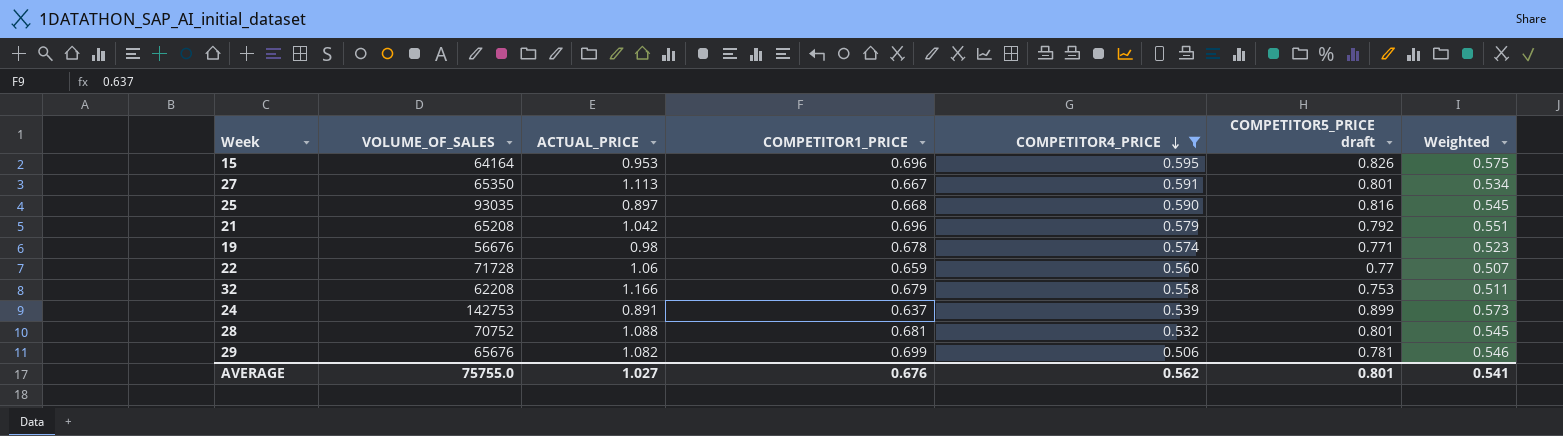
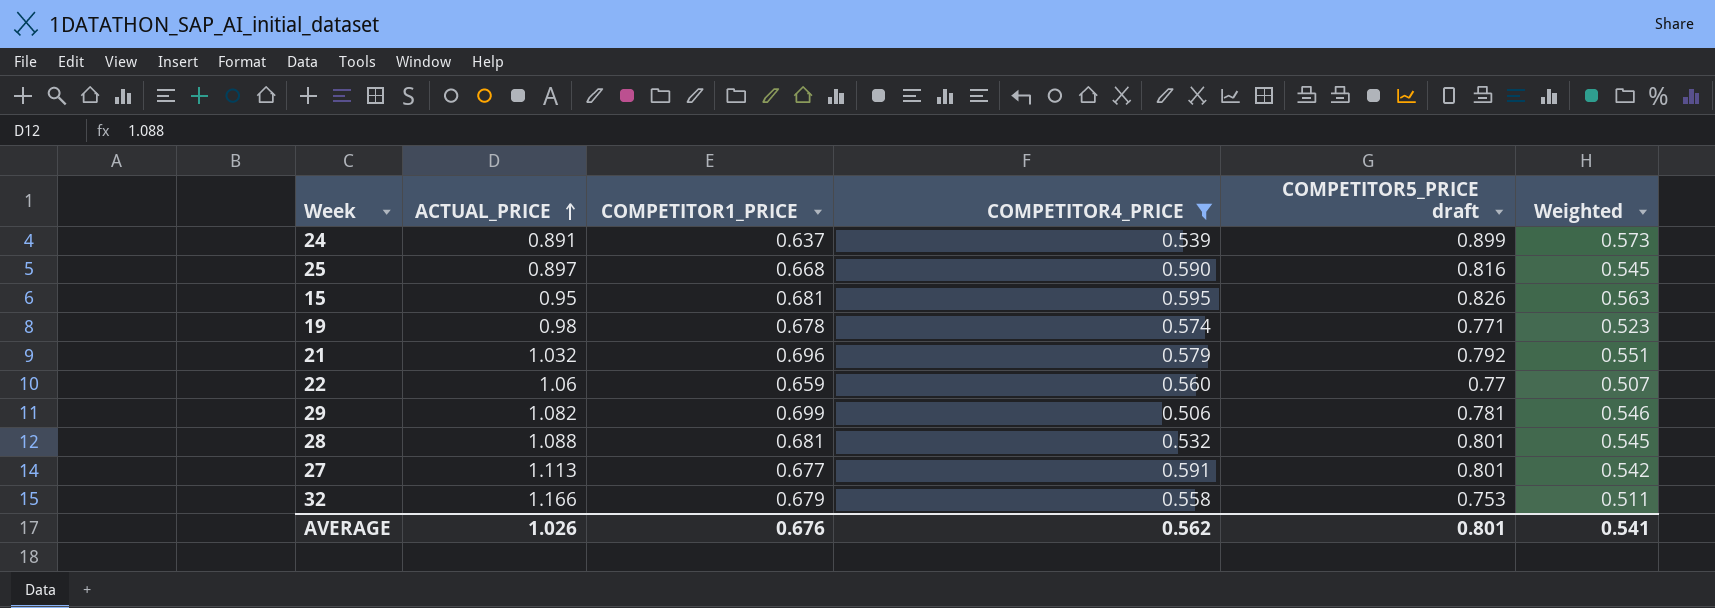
row order: COMPETITOR4_PRICE descending -> ACTUAL_PRICE ascending
column VOLUME_OF_SALES | position: 2 -> none
15 | ACTUAL_PRICE: 0.953 -> 0.95
15 | COMPETITOR1_PRICE: 0.696 -> 0.681
15 | Weighted: 0.575 -> 0.563
21 | ACTUAL_PRICE: 1.042 -> 1.032
27 | COMPETITOR1_PRICE: 0.667 -> 0.677
27 | Weighted: 0.534 -> 0.542
AVERAGE | ACTUAL_PRICE: 1.027 -> 1.026

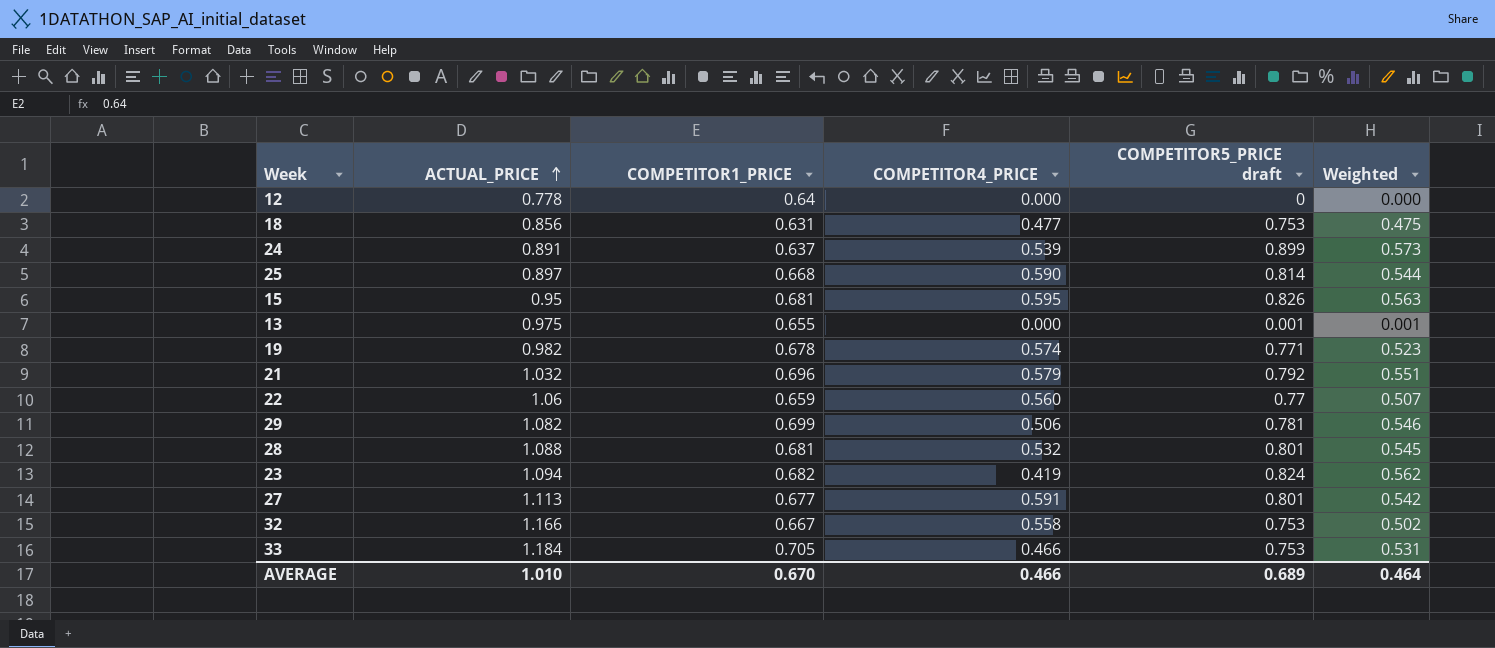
filter: COMPETITOR4_PRICE >= 0.506 -> none
25 | COMPETITOR5_PRICE draft: 0.816 -> 0.814
25 | Weighted: 0.545 -> 0.544
19 | ACTUAL_PRICE: 0.98 -> 0.982
32 | COMPETITOR1_PRICE: 0.679 -> 0.667
32 | Weighted: 0.511 -> 0.502
AVERAGE | ACTUAL_PRICE: 1.026 -> 1.010
AVERAGE | COMPETITOR1_PRICE: 0.676 -> 0.670
AVERAGE | COMPETITOR4_PRICE: 0.562 -> 0.466
AVERAGE | COMPETITOR5_PRICE draft: 0.801 -> 0.689
AVERAGE | Weighted: 0.541 -> 0.464

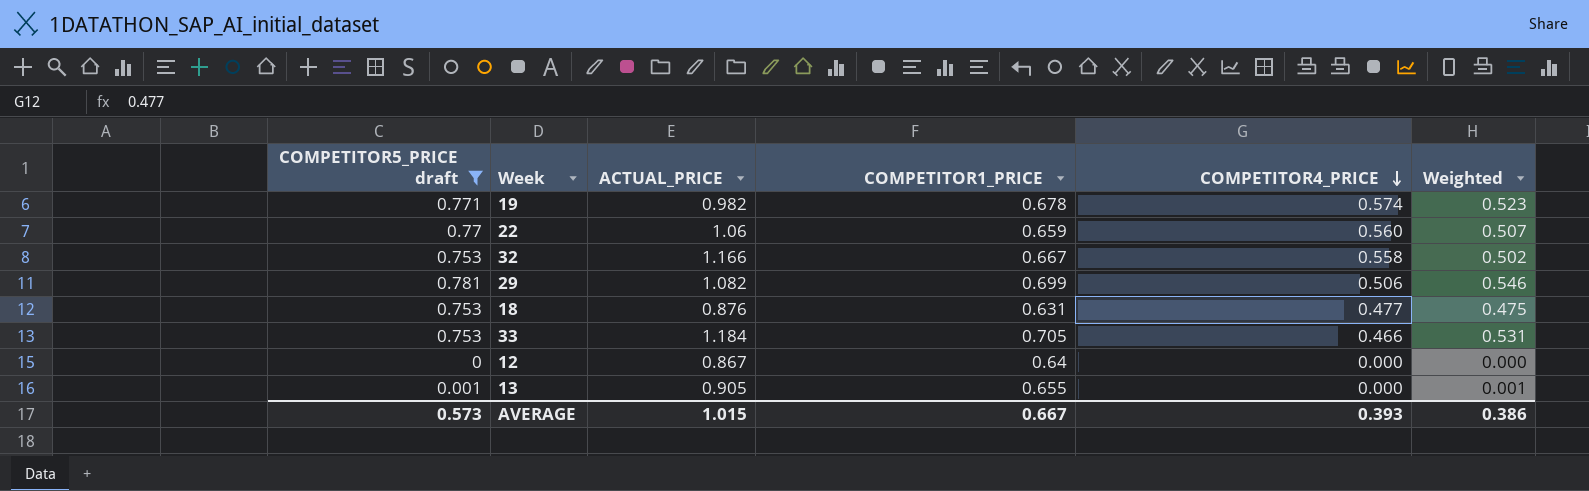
filter: none -> COMPETITOR5_PRICE draft <= 0.781
row order: ACTUAL_PRICE ascending -> COMPETITOR4_PRICE descending
column COMPETITOR5_PRICE draft | position: 5 -> 1
18 | ACTUAL_PRICE: 0.856 -> 0.876
12 | ACTUAL_PRICE: 0.778 -> 0.867
13 | ACTUAL_PRICE: 0.975 -> 0.905
AVERAGE | COMPETITOR5_PRICE draft: 0.689 -> 0.573
AVERAGE | ACTUAL_PRICE: 1.010 -> 1.015
AVERAGE | COMPETITOR1_PRICE: 0.670 -> 0.667
AVERAGE | COMPETITOR4_PRICE: 0.466 -> 0.393
AVERAGE | Weighted: 0.464 -> 0.386

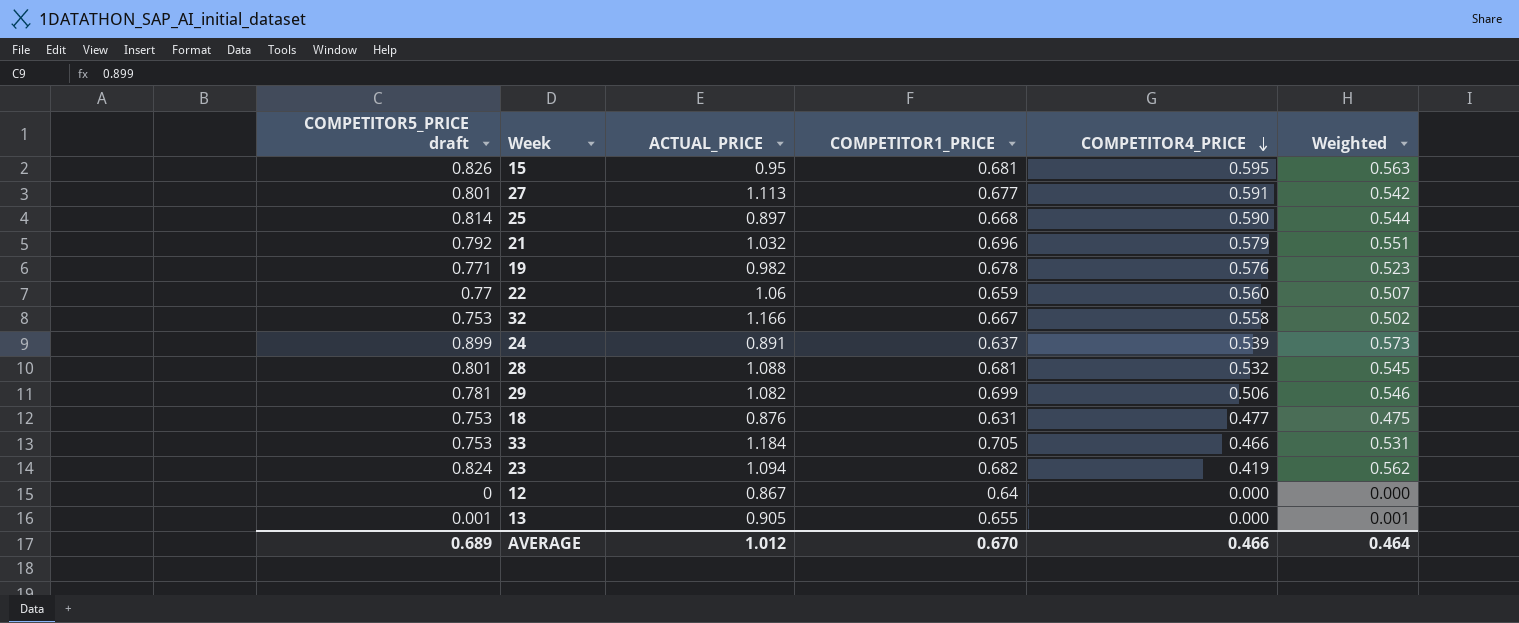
filter: COMPETITOR5_PRICE draft <= 0.781 -> none
19 | COMPETITOR4_PRICE: 0.574 -> 0.576
AVERAGE | COMPETITOR5_PRICE draft: 0.573 -> 0.689
AVERAGE | ACTUAL_PRICE: 1.015 -> 1.012
AVERAGE | COMPETITOR1_PRICE: 0.667 -> 0.670
AVERAGE | COMPETITOR4_PRICE: 0.393 -> 0.466
AVERAGE | Weighted: 0.386 -> 0.464

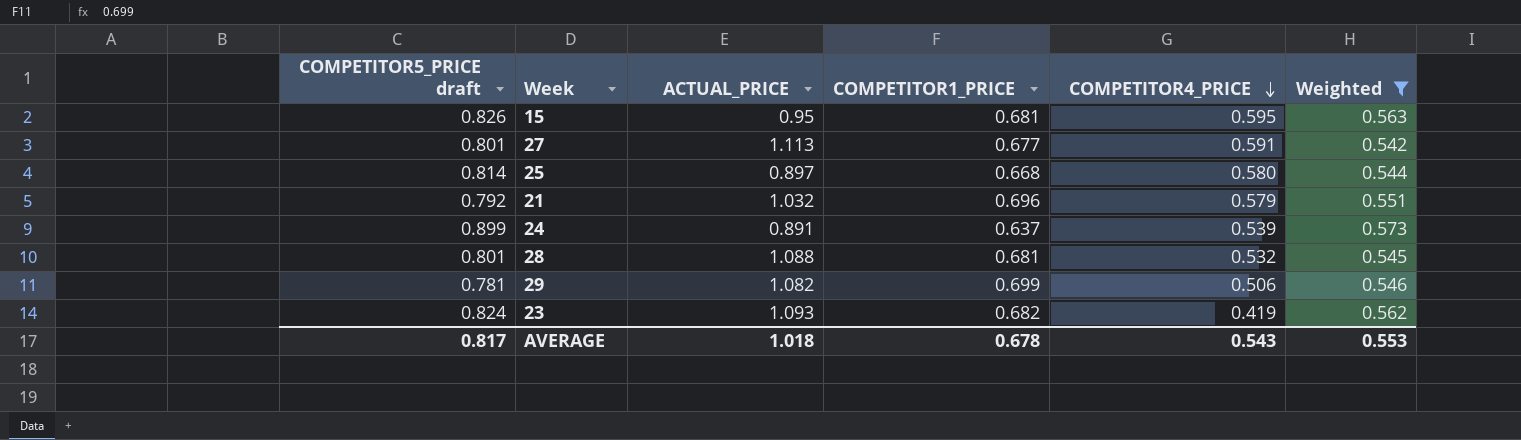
filter: none -> Weighted >= 0.542
25 | COMPETITOR4_PRICE: 0.590 -> 0.580
23 | ACTUAL_PRICE: 1.094 -> 1.093
AVERAGE | COMPETITOR5_PRICE draft: 0.689 -> 0.817
AVERAGE | ACTUAL_PRICE: 1.012 -> 1.018
AVERAGE | COMPETITOR1_PRICE: 0.670 -> 0.678
AVERAGE | COMPETITOR4_PRICE: 0.466 -> 0.543
AVERAGE | Weighted: 0.464 -> 0.553

